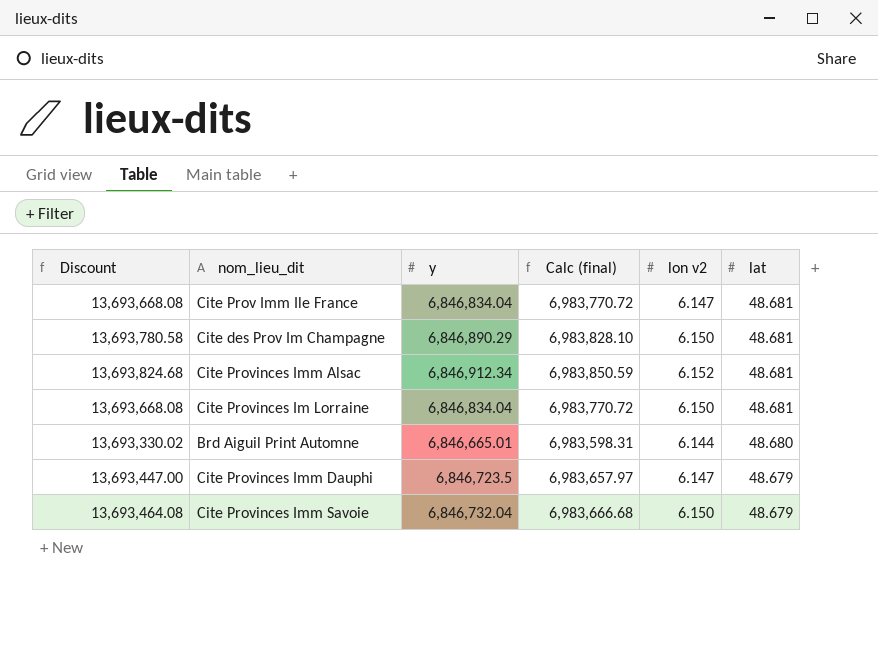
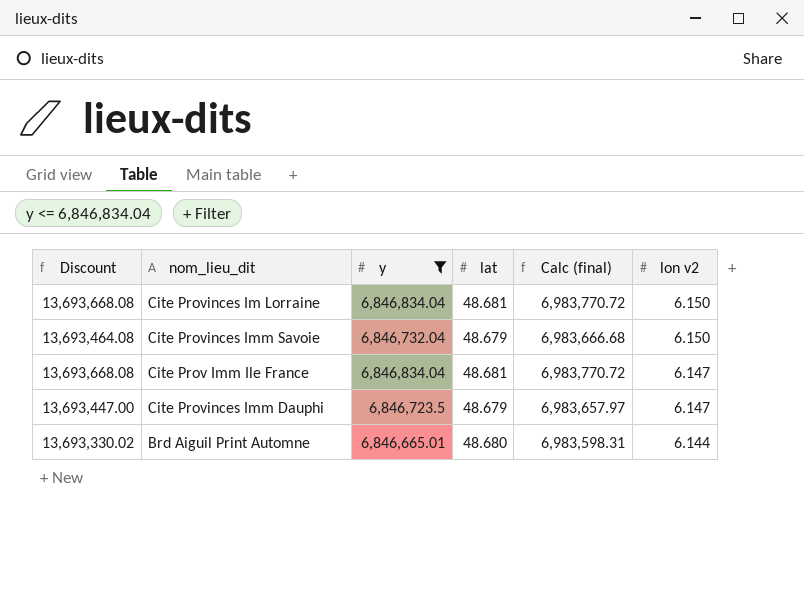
filter: none -> y <= 6,846,834.04
row order: lat descending -> lon v2 descending
column lat | position: 6 -> 4

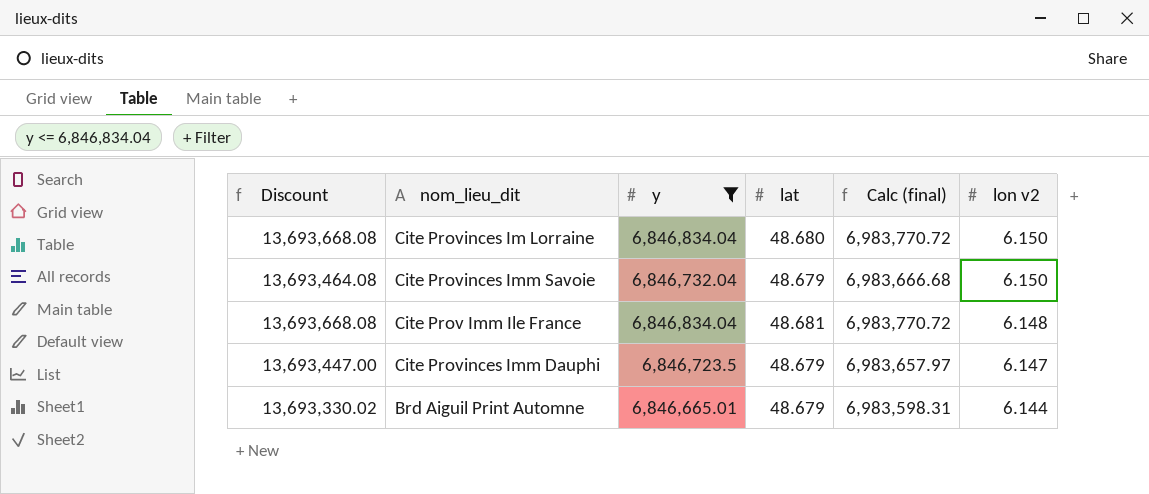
Cite Provinces Im Lorraine | lat: 48.681 -> 48.680
Cite Prov Imm Ile France | lon v2: 6.147 -> 6.148
Brd Aiguil Print Automne | lat: 48.680 -> 48.679

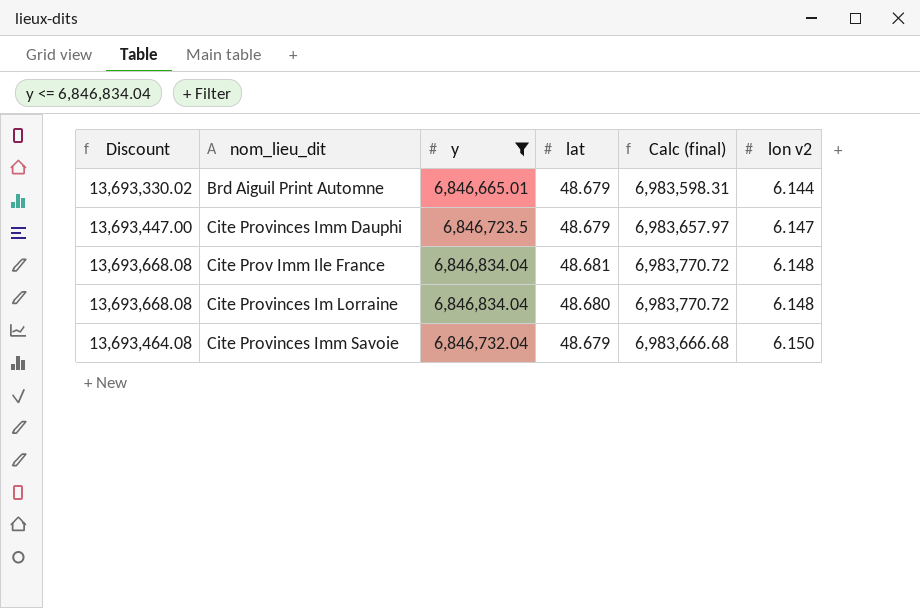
row order: lon v2 descending -> lon v2 ascending
Cite Provinces Im Lorraine | lon v2: 6.150 -> 6.148

